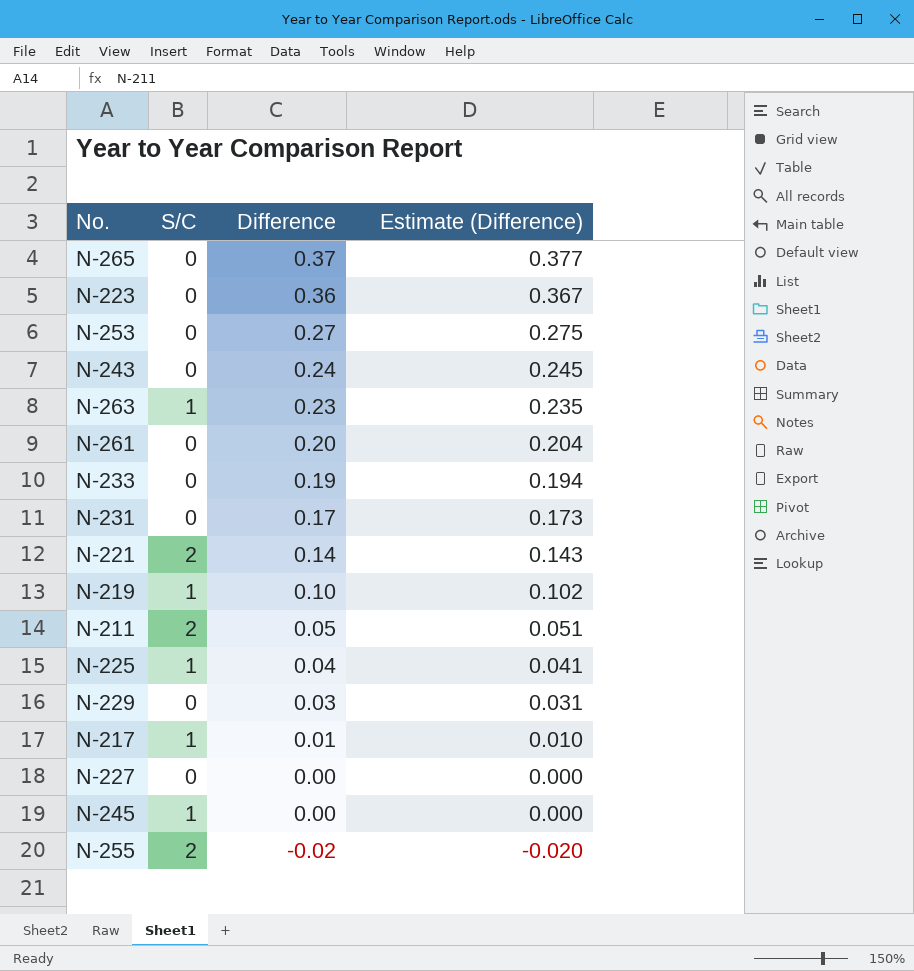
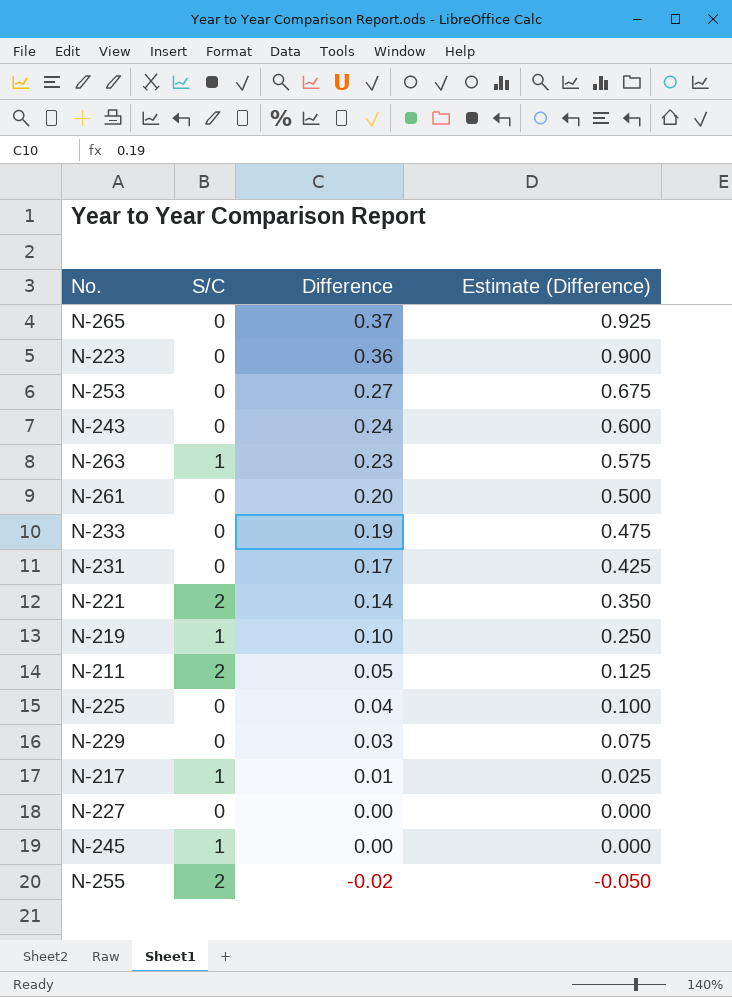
column Estimate (Difference) | formula: [Difference] * 1.02 -> [Difference] * 2.5
N-225 | S/C: 1 -> 0

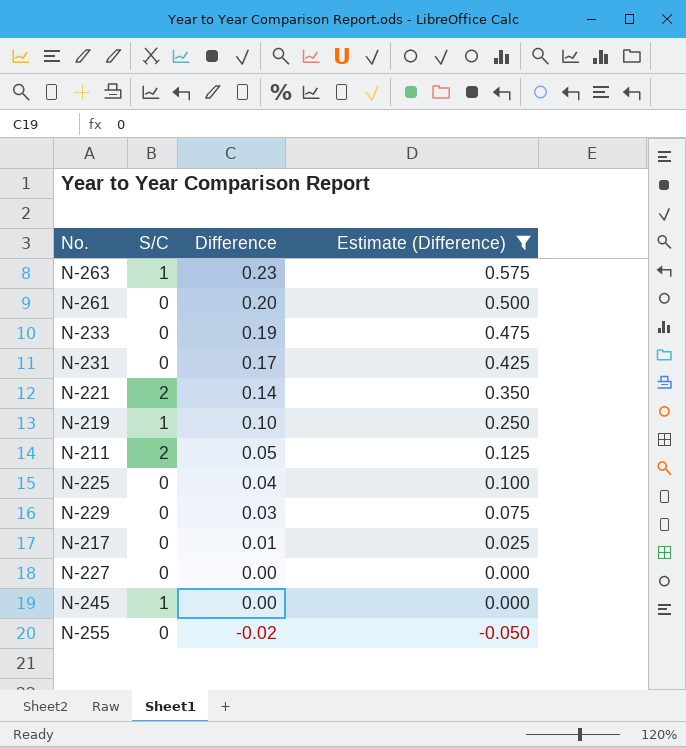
filter: none -> Estimate (Difference) <= 0.575
N-217 | S/C: 1 -> 0
N-255 | S/C: 2 -> 0

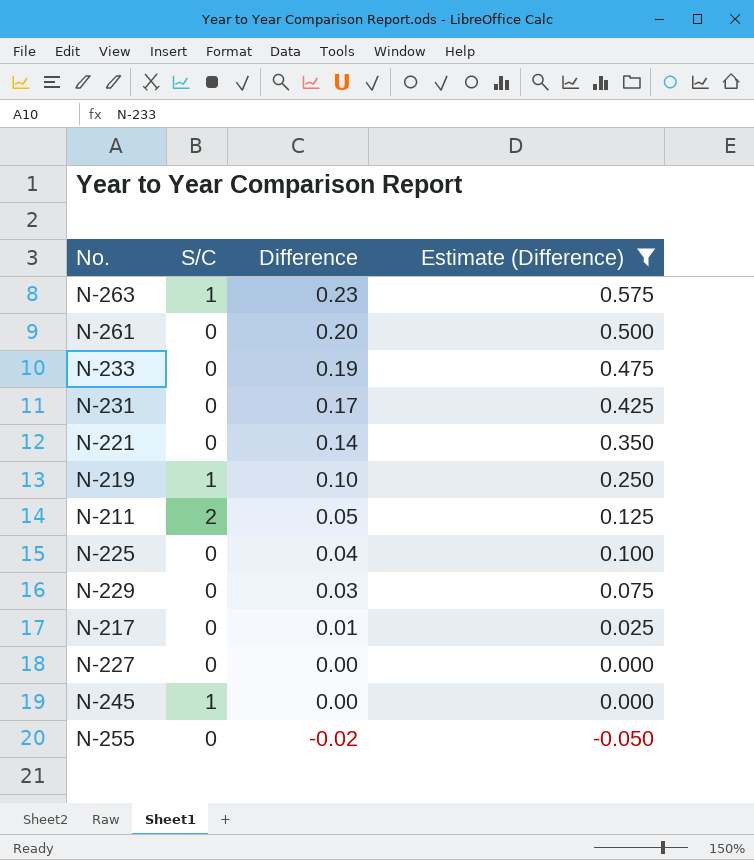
N-221 | S/C: 2 -> 0

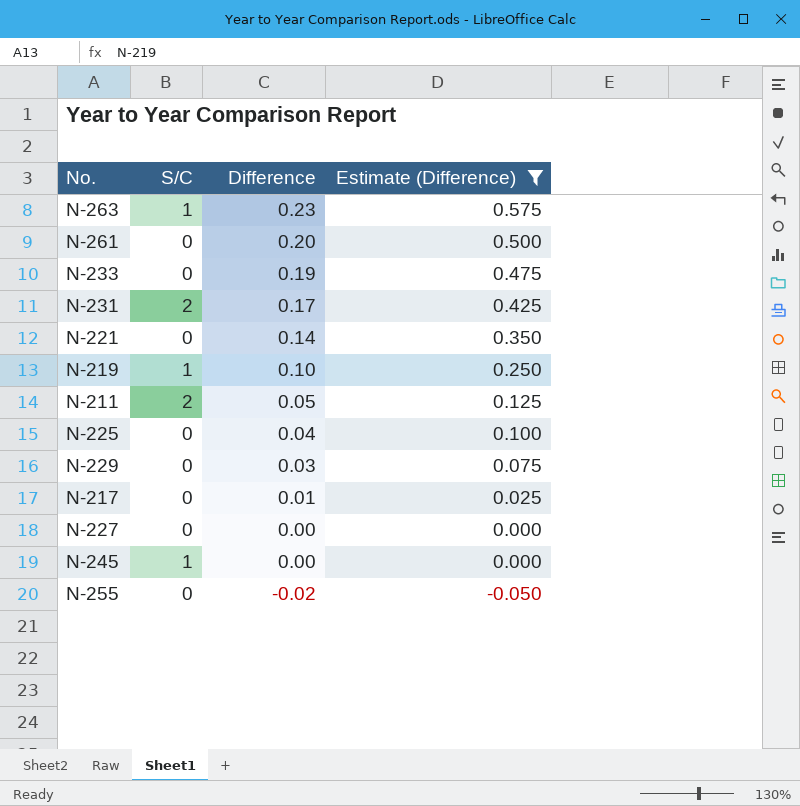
N-231 | S/C: 0 -> 2

